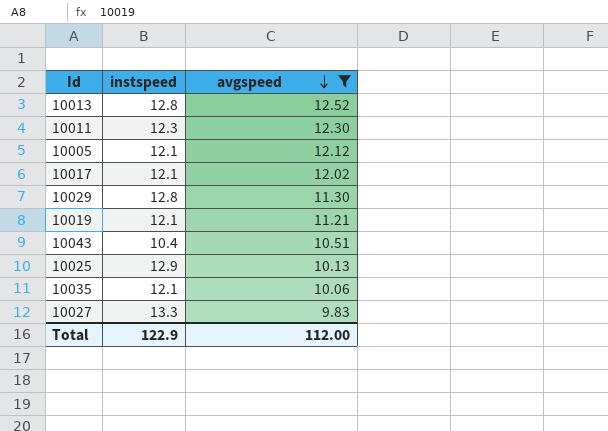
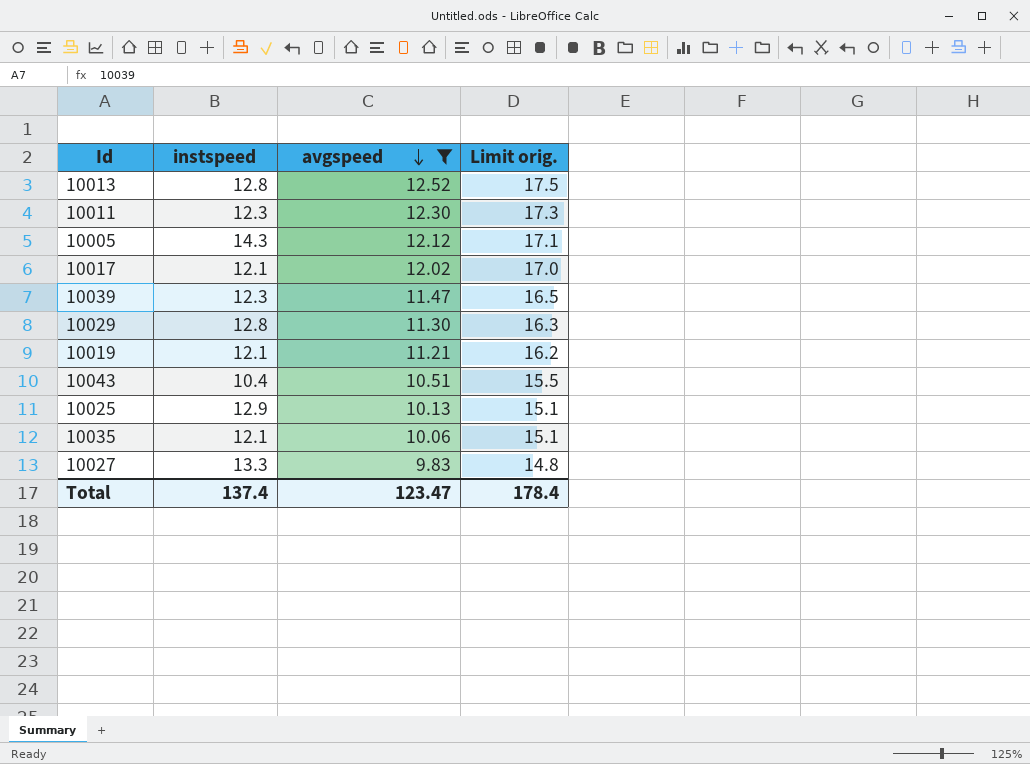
column Limit orig. | formula: none -> [avgspeed] + 5
10005 | instspeed: 12.1 -> 14.3
row 10039: none -> 12.3 | 11.47 | 16.5
Total | instspeed: 122.9 -> 137.4
Total | avgspeed: 112.00 -> 123.47

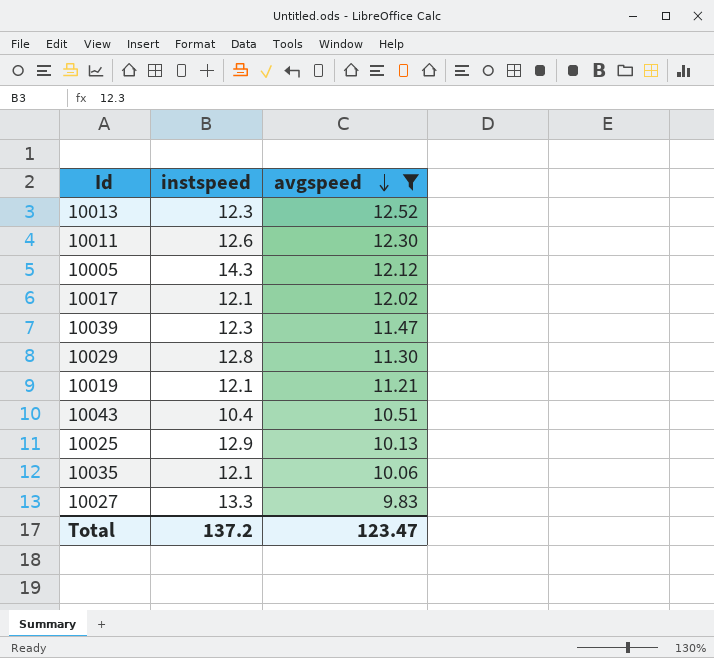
column Limit orig. | formula: [avgspeed] + 5 -> none
10013 | instspeed: 12.8 -> 12.3
10011 | instspeed: 12.3 -> 12.6
Total | instspeed: 137.4 -> 137.2

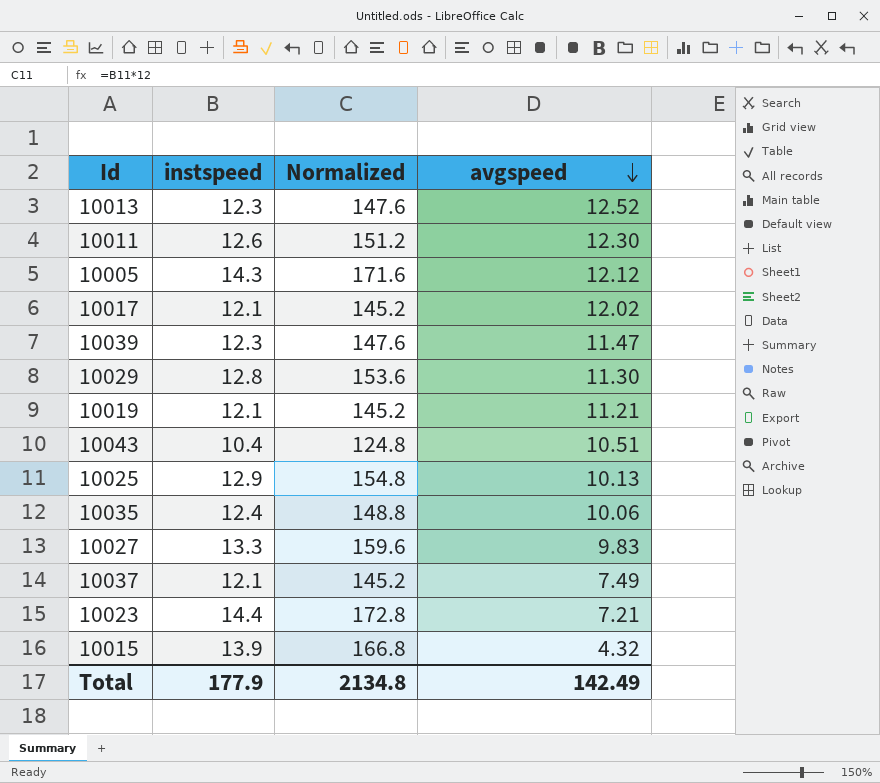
filter: avgspeed >= 9.83 -> none
column Normalized | formula: none -> [instspeed] * 12
10035 | instspeed: 12.1 -> 12.4
Total | instspeed: 137.2 -> 177.9
Total | avgspeed: 123.47 -> 142.49

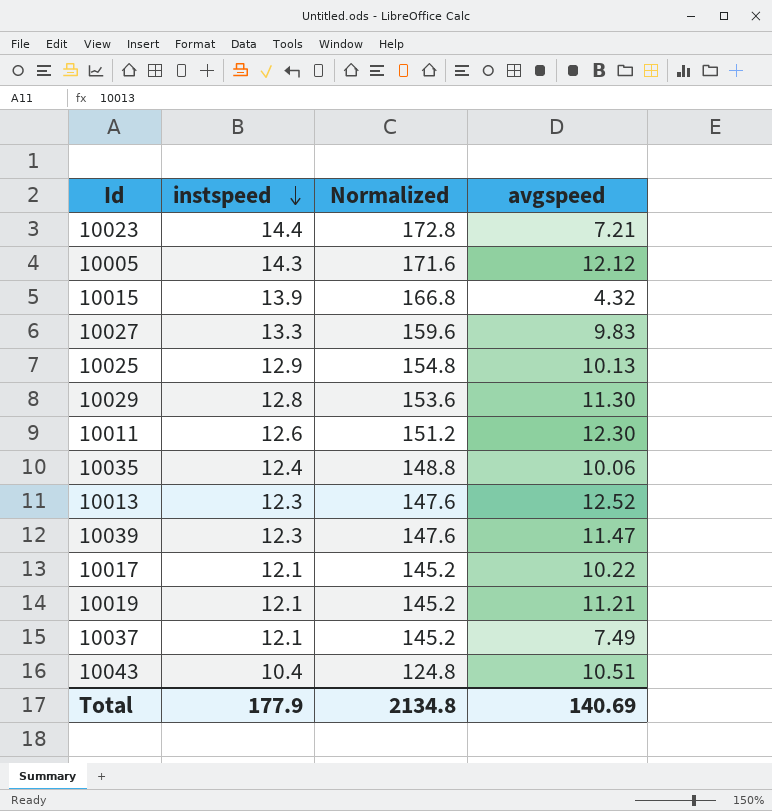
row order: avgspeed descending -> instspeed descending
10017 | avgspeed: 12.02 -> 10.22
Total | avgspeed: 142.49 -> 140.69

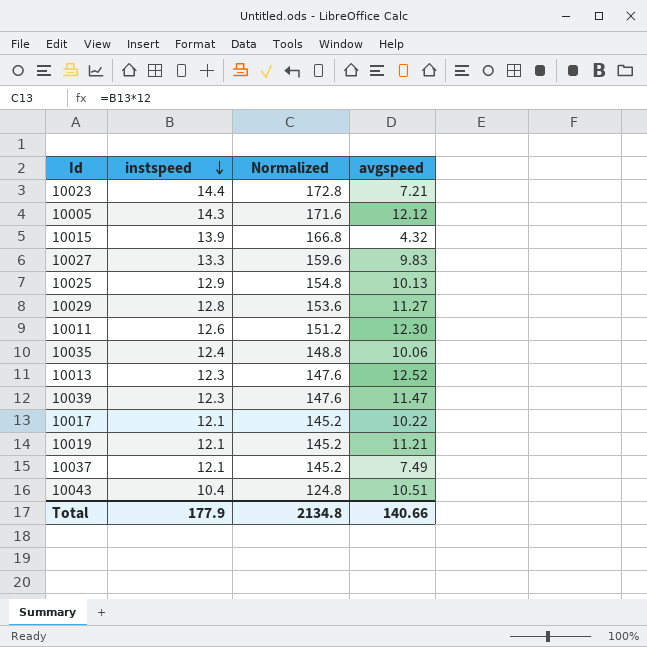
10029 | avgspeed: 11.30 -> 11.27
Total | avgspeed: 140.69 -> 140.66

